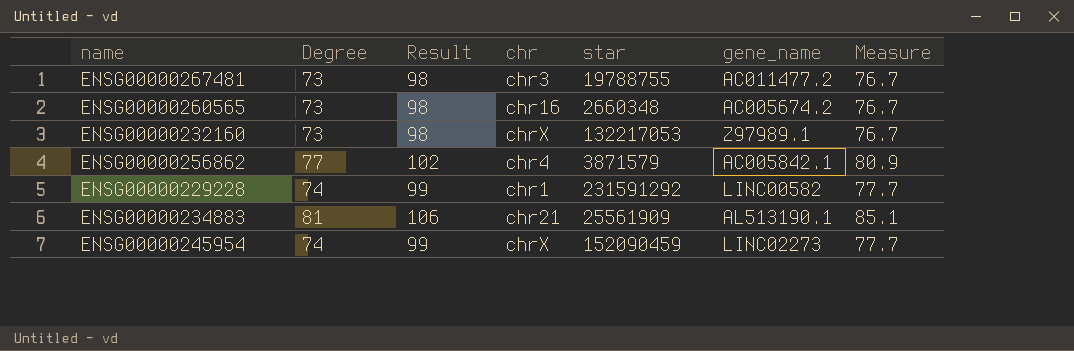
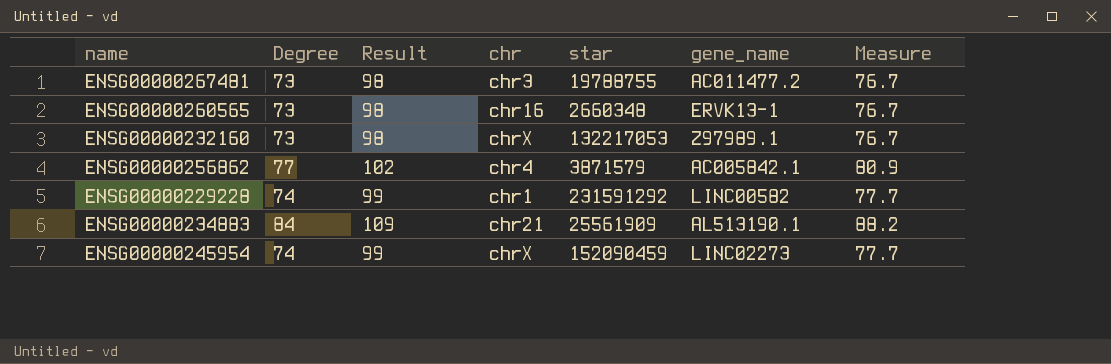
ENSG00000260565 | gene_name: AC005674.2 -> ERVK13-1
ENSG00000234883 | Degree: 81 -> 84
ENSG00000234883 | Result: 106 -> 109
ENSG00000234883 | Measure: 85.1 -> 88.2

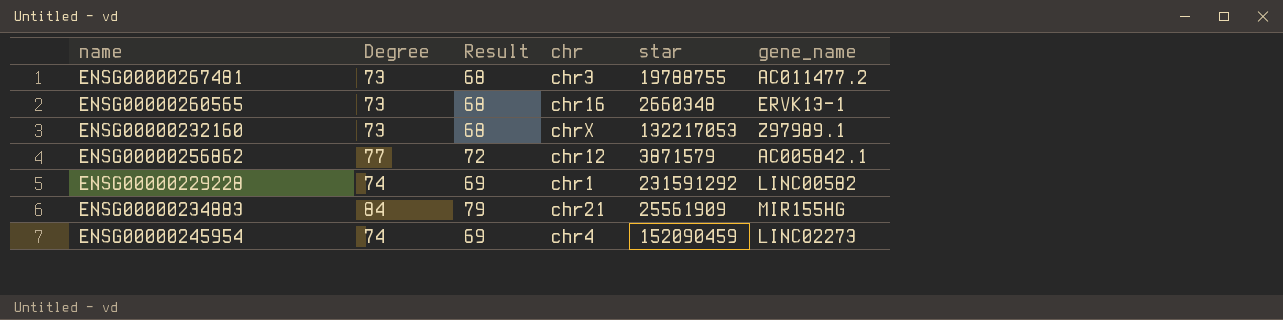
column Measure | formula: [Degree] * 1.05 -> none
column Result | formula: [Degree] + 25 -> [Degree] - 5
ENSG00000256862 | chr: chr4 -> chr12
ENSG00000234883 | gene_name: AL513190.1 -> MIR155HG
ENSG00000245954 | chr: chrX -> chr4

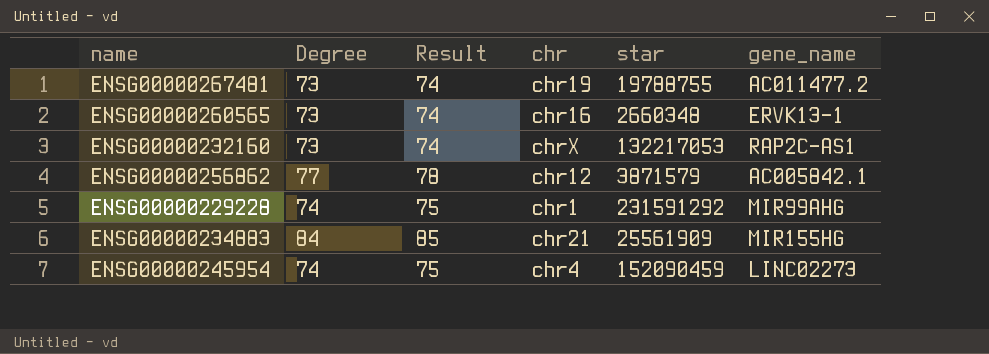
column Result | formula: [Degree] - 5 -> [Degree] + 1
ENSG00000267481 | chr: chr3 -> chr19
ENSG00000232160 | gene_name: Z97989.1 -> RAP2C-AS1
ENSG00000229228 | gene_name: LINC00582 -> MIR99AHG

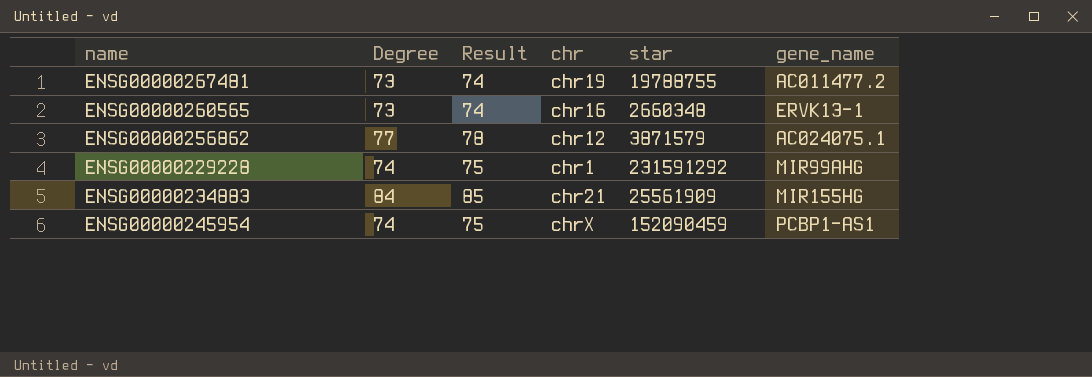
row ENSG00000232160: 73 | 74 | chrX | 132217053 | RAP2C-AS1 -> none
ENSG00000256862 | gene_name: AC005842.1 -> AC024075.1
ENSG00000245954 | chr: chr4 -> chrX
ENSG00000245954 | gene_name: LINC02273 -> PCBP1-AS1

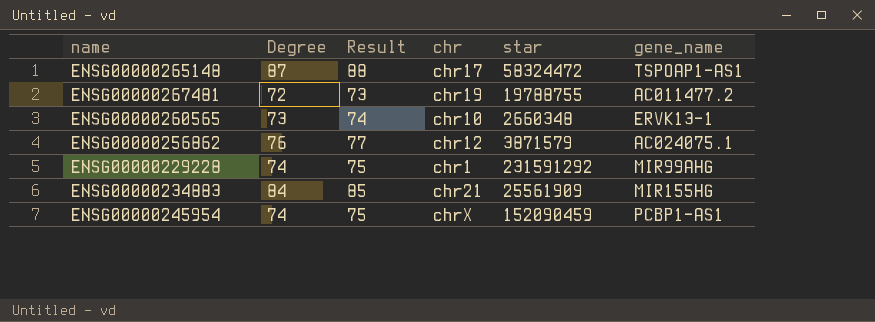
row ENSG00000265148: none -> 87 | 88 | chr17 | 58324472 | TSPOAP1-AS1
ENSG00000267481 | Degree: 73 -> 72
ENSG00000267481 | Result: 74 -> 73
ENSG00000260565 | chr: chr16 -> chr10
ENSG00000256862 | Degree: 77 -> 76
ENSG00000256862 | Result: 78 -> 77

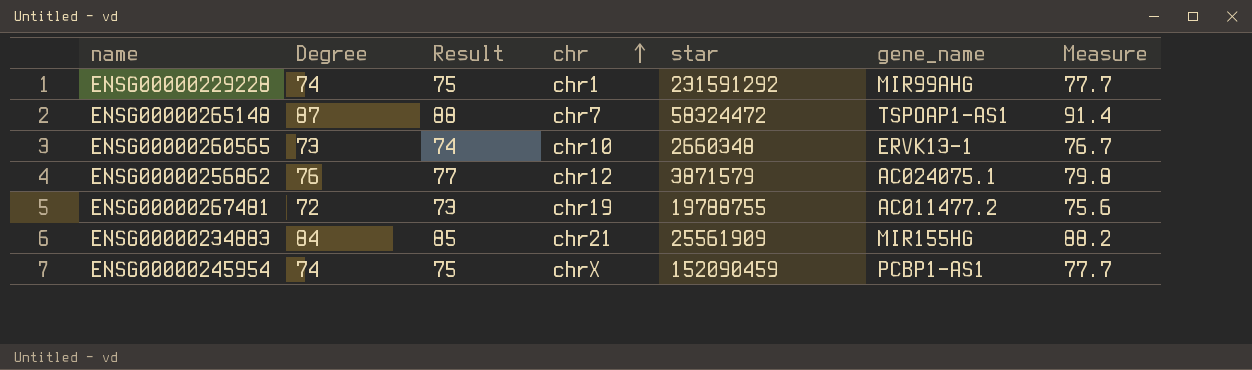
row order: none -> chr ascending
column Measure | formula: none -> [Degree] * 1.05
ENSG00000265148 | chr: chr17 -> chr7

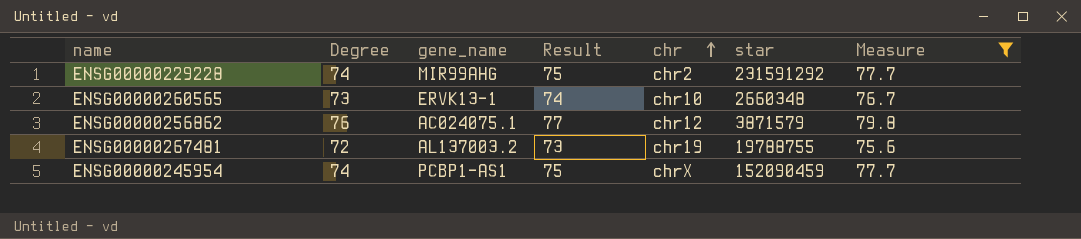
filter: none -> Measure <= 79.8
column gene_name | position: 6 -> 3
ENSG00000229228 | chr: chr1 -> chr2
ENSG00000267481 | gene_name: AC011477.2 -> AL137003.2

